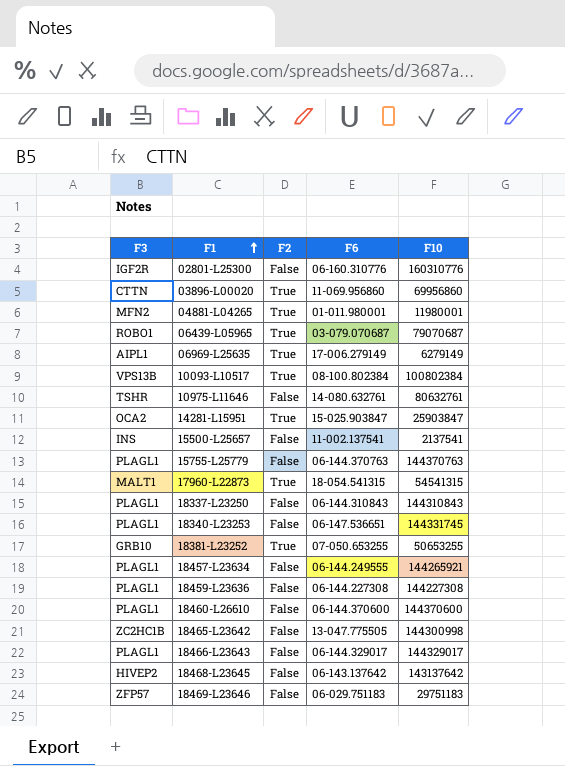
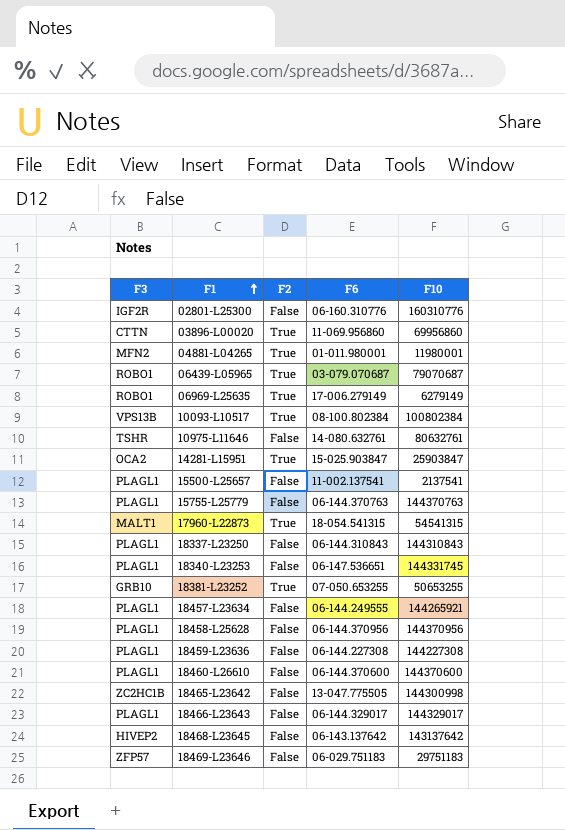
06969-L25635 | F3: AIPL1 -> ROBO1
15500-L25657 | F3: INS -> PLAGL1
row 18458-L25628: none -> PLAGL1 | False | 06-144.370956 | 144370956

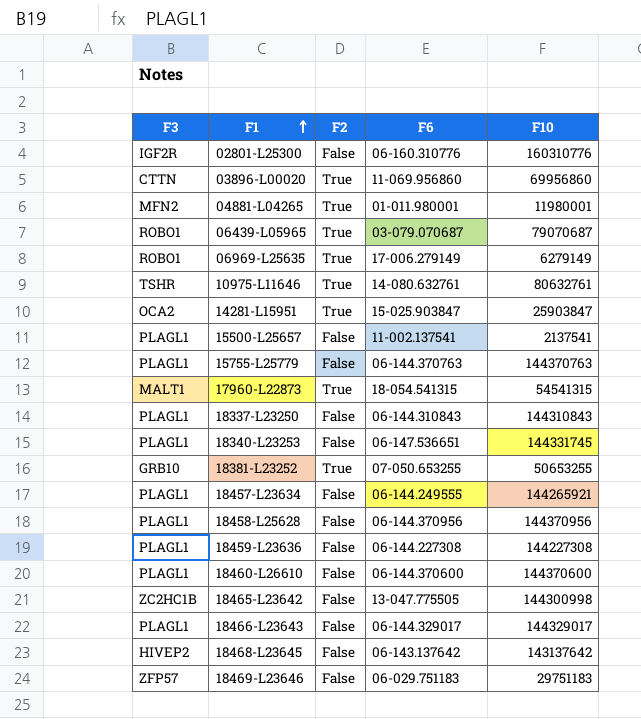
row 10093-L10517: VPS13B | True | 08-100.802384 | 100802384 -> none
10975-L11646 | F2: False -> True

